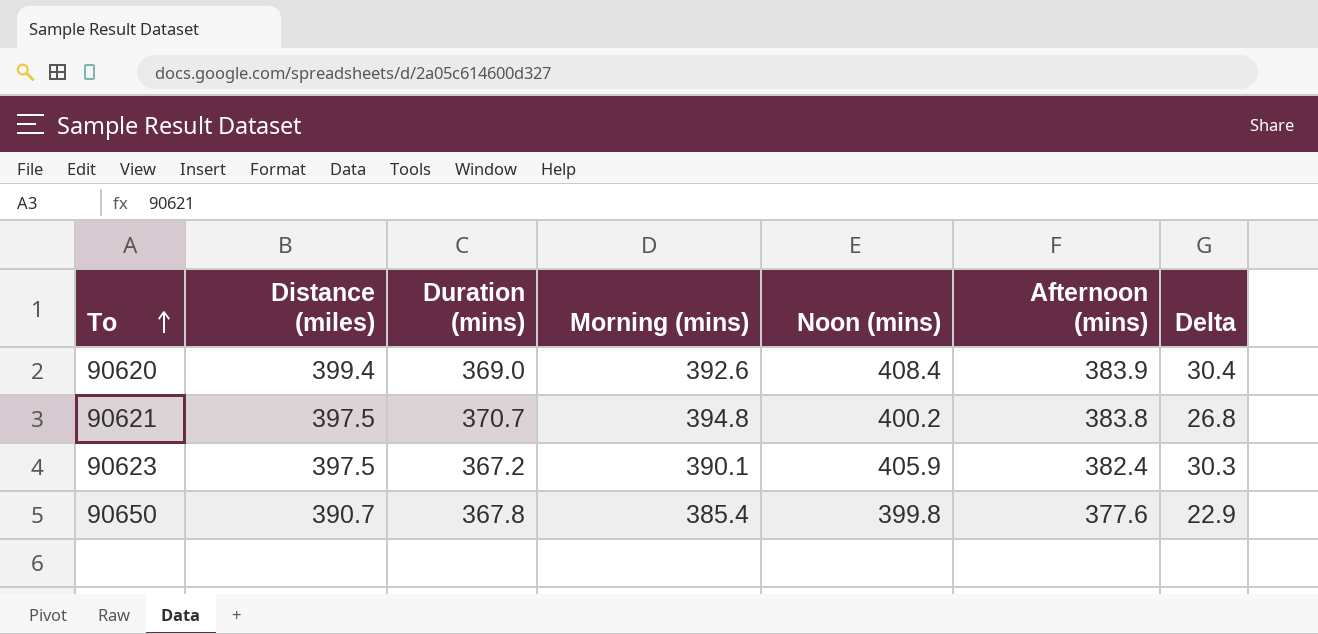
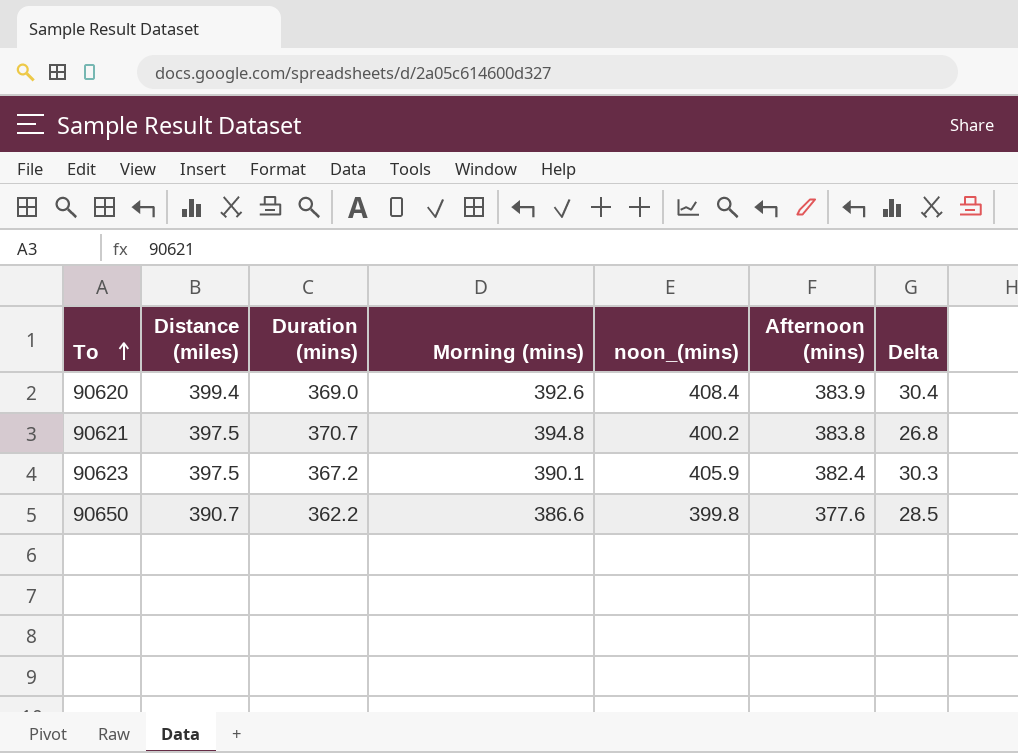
column name: Noon (mins) -> noon_(mins)
90650 | Duration (mins): 367.8 -> 362.2
90650 | Morning (mins): 385.4 -> 386.6
90650 | Delta: 22.9 -> 28.5

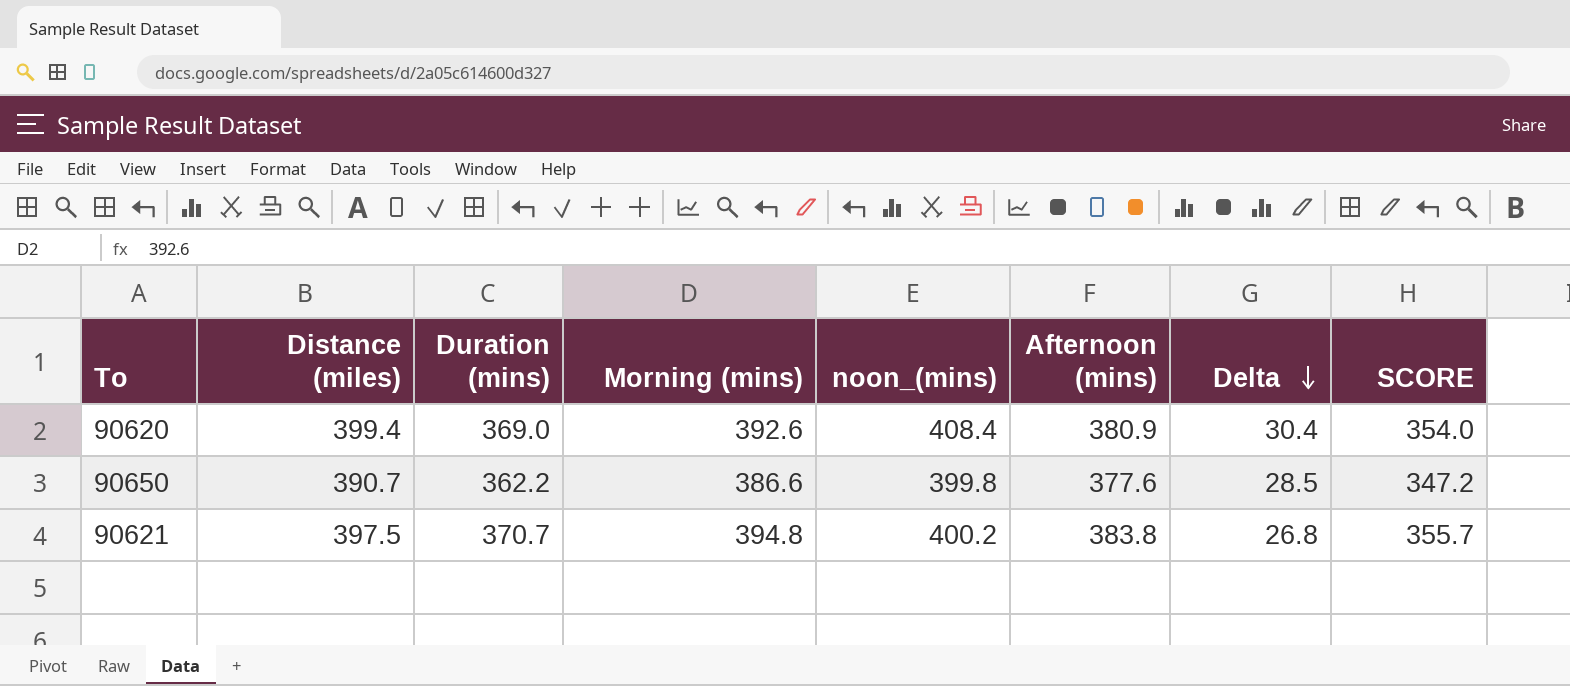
row order: To ascending -> Delta descending
column SCORE | formula: none -> [Duration (mins)] - 15
row 90623: 397.5 | 367.2 | 390.1 | 405.9 | 382.4 | 30.3 -> none
90620 | Afternoon (mins): 383.9 -> 380.9

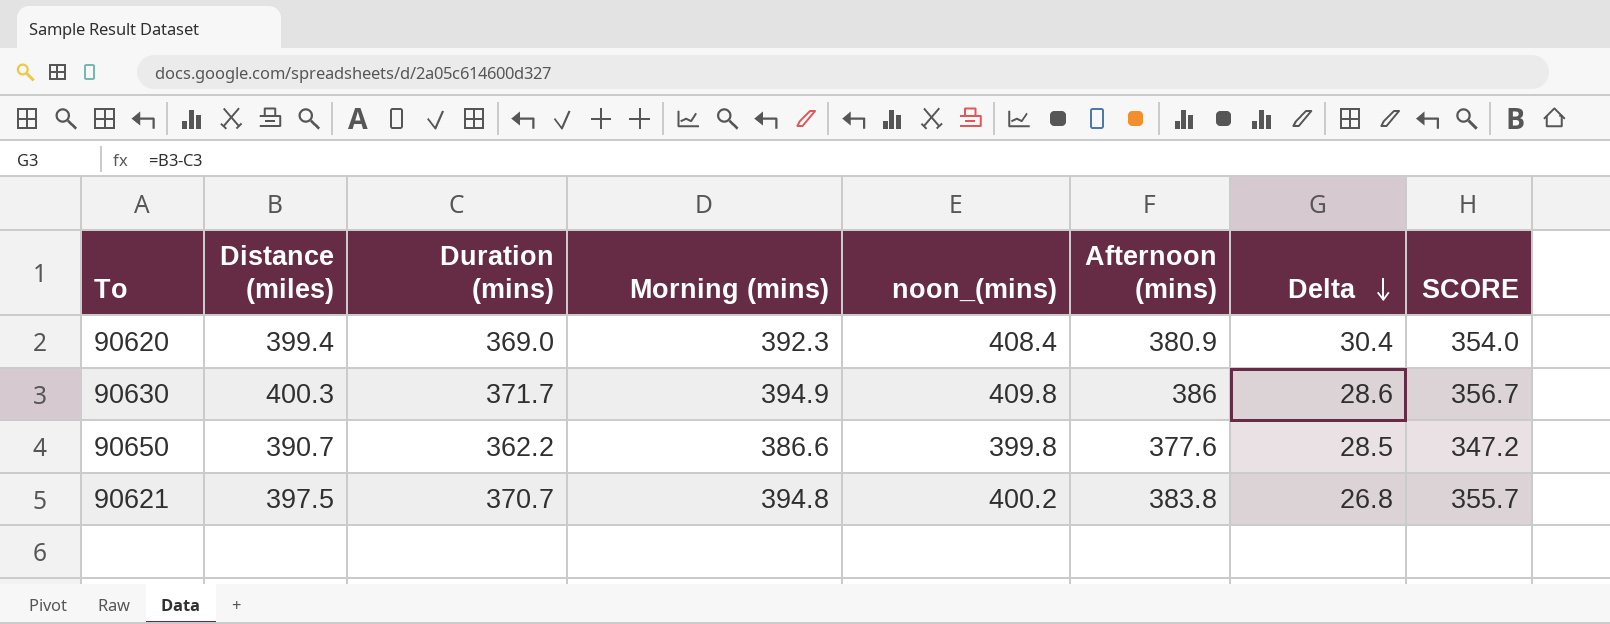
90620 | Morning (mins): 392.6 -> 392.3
row 90630: none -> 400.3 | 371.7 | 394.9 | 409.8 | 386 | 28.6 | 356.7

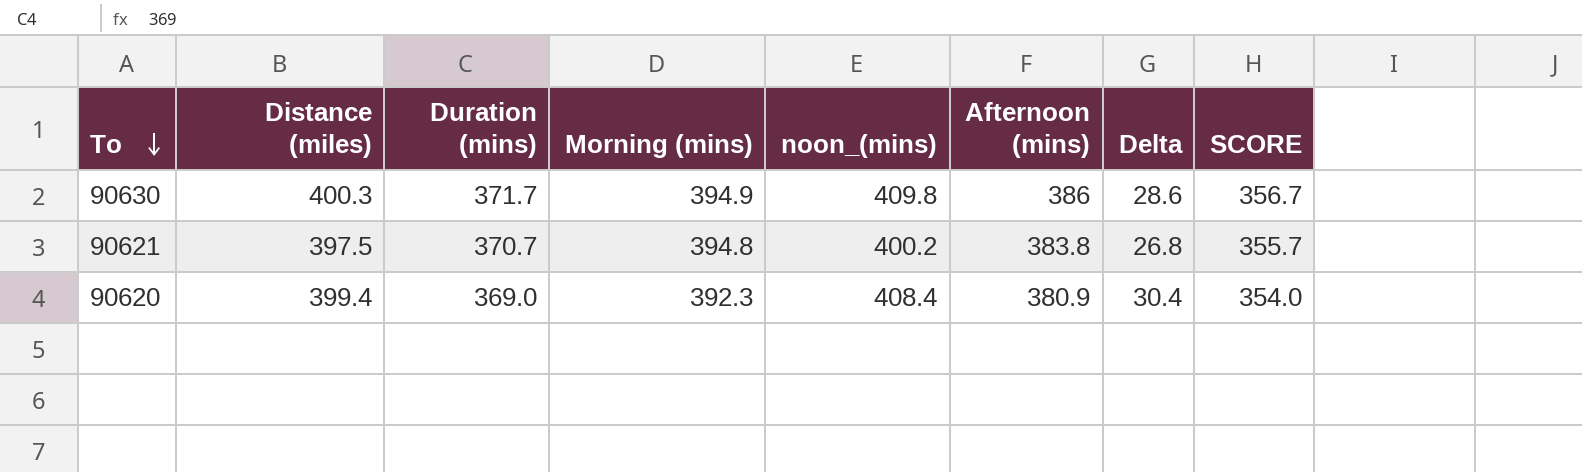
row order: Delta descending -> To descending
row 90650: 390.7 | 362.2 | 386.6 | 399.8 | 377.6 | 28.5 | 347.2 -> none

